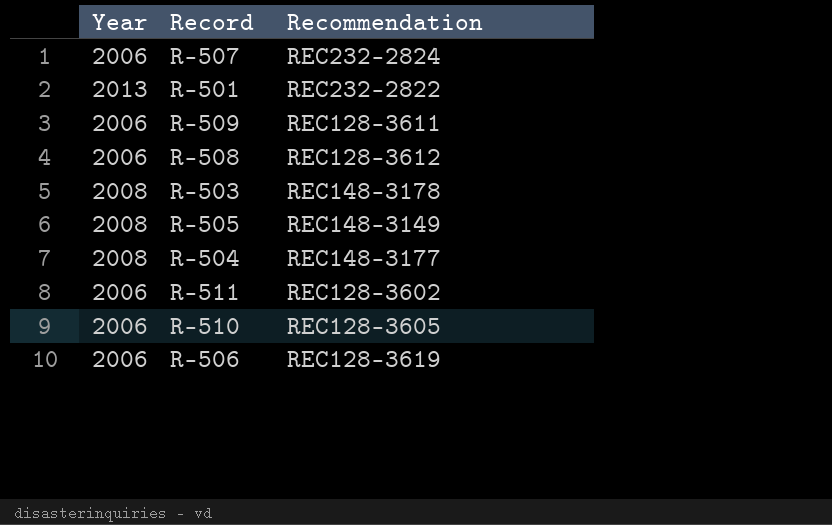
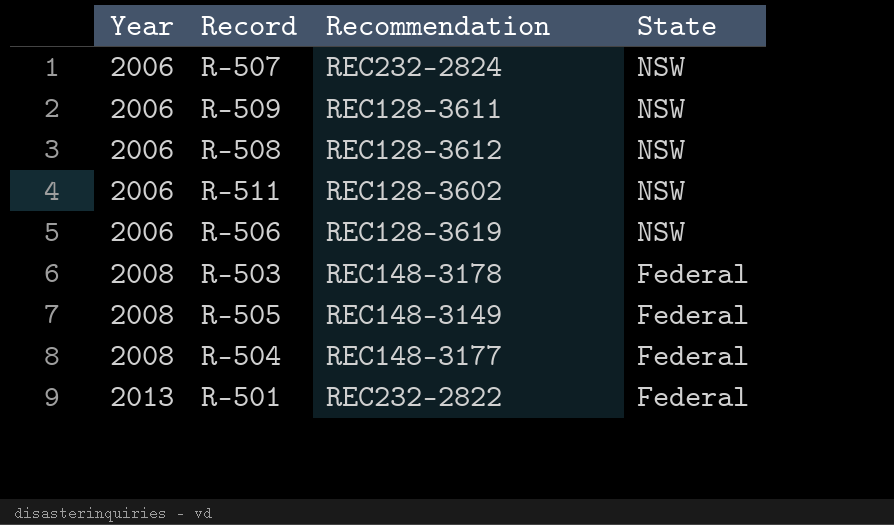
row order: none -> Year ascending
column State | position: none -> 4
row R-510: 2006 | REC128-3605 -> none

